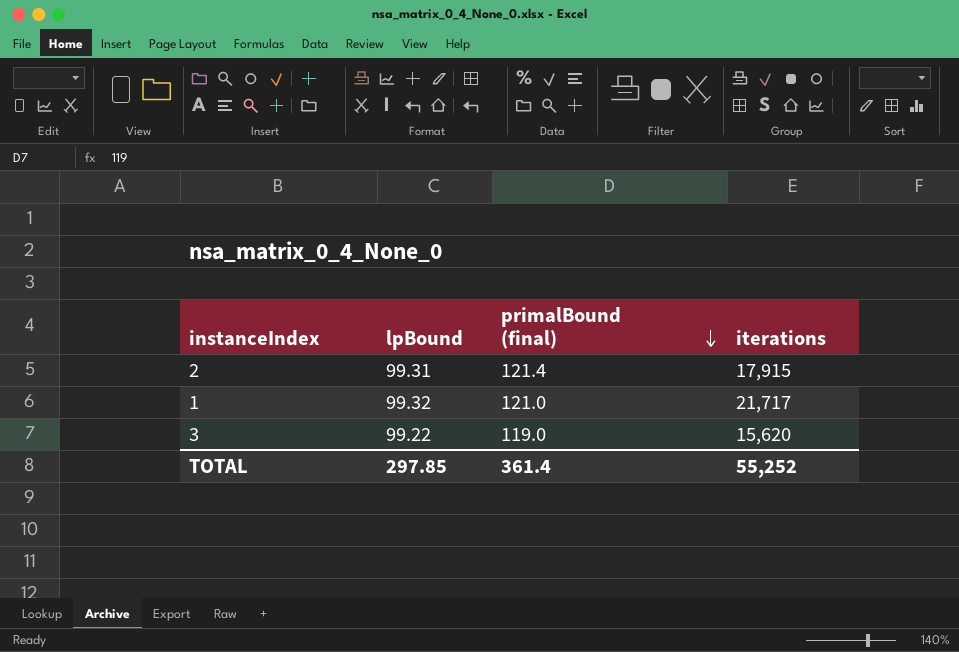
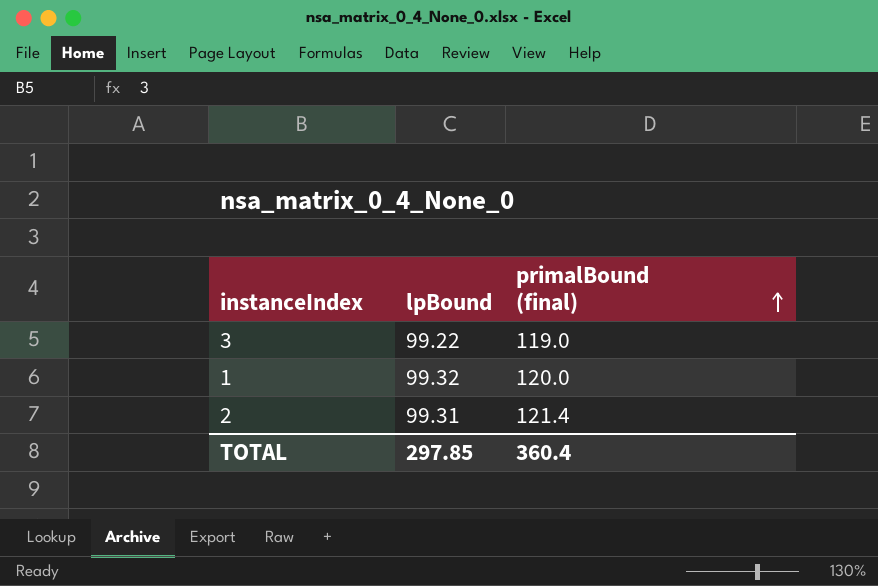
row order: primalBound (final) descending -> primalBound (final) ascending
column iterations | position: 4 -> none
1 | primalBound (final): 121.0 -> 120.0
TOTAL | primalBound (final): 361.4 -> 360.4

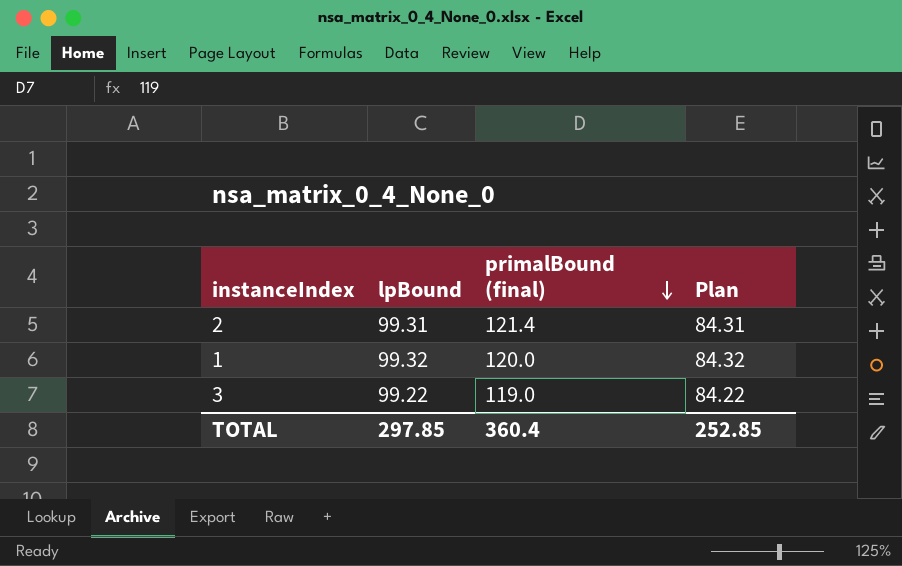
row order: primalBound (final) ascending -> primalBound (final) descending
column Plan | formula: none -> [lpBound] - 15

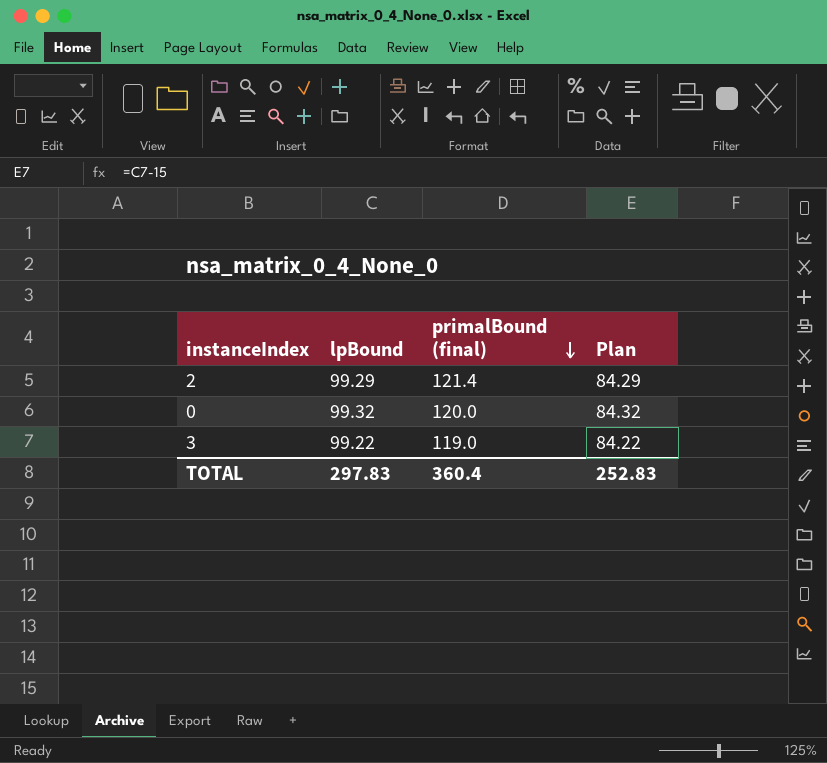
row 1: 99.32 | 120.0 | 84.32 -> none
2 | lpBound: 99.31 -> 99.29
2 | Plan: 84.31 -> 84.29
row 0: none -> 99.32 | 120.0 | 84.32
TOTAL | lpBound: 297.85 -> 297.83
TOTAL | Plan: 252.85 -> 252.83

